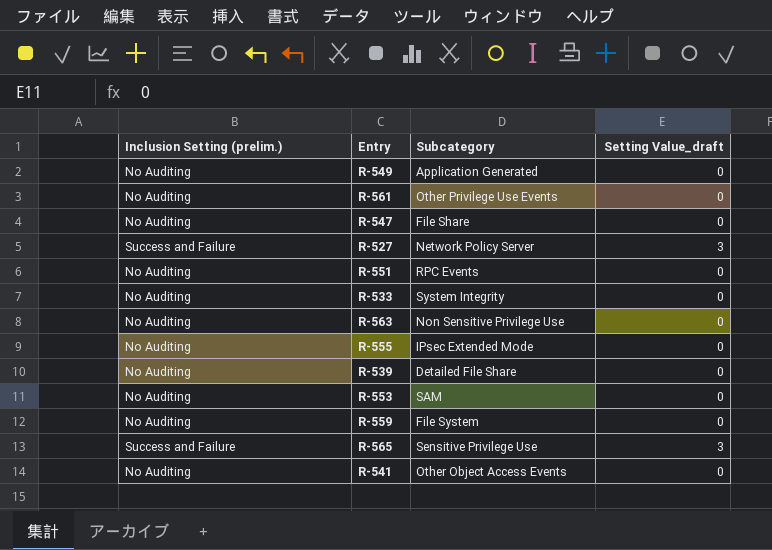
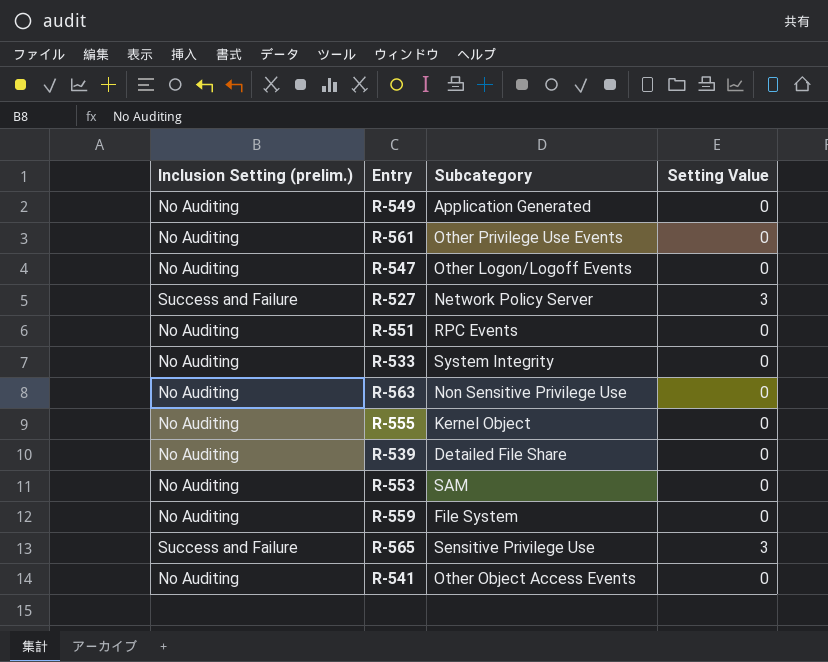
column name: Setting Value_draft -> Setting Value
R-547 | Subcategory: File Share -> Other Logon/Logoff Events
R-555 | Subcategory: IPsec Extended Mode -> Kernel Object

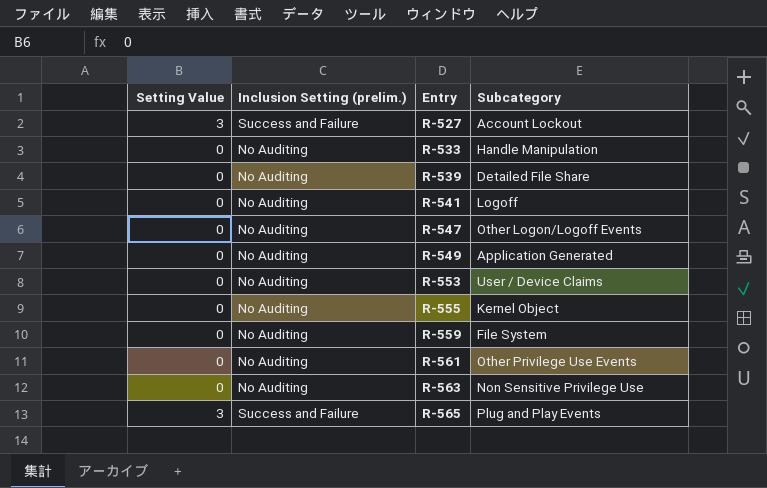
row order: none -> Entry ascending
column Setting Value | position: 4 -> 1
row R-551: No Auditing | RPC Events | 0 -> none
R-527 | Subcategory: Network Policy Server -> Account Lockout
R-533 | Subcategory: System Integrity -> Handle Manipulation
R-541 | Subcategory: Other Object Access Events -> Logoff
R-553 | Subcategory: SAM -> User / Device Claims
R-565 | Subcategory: Sensitive Privilege Use -> Plug and Play Events

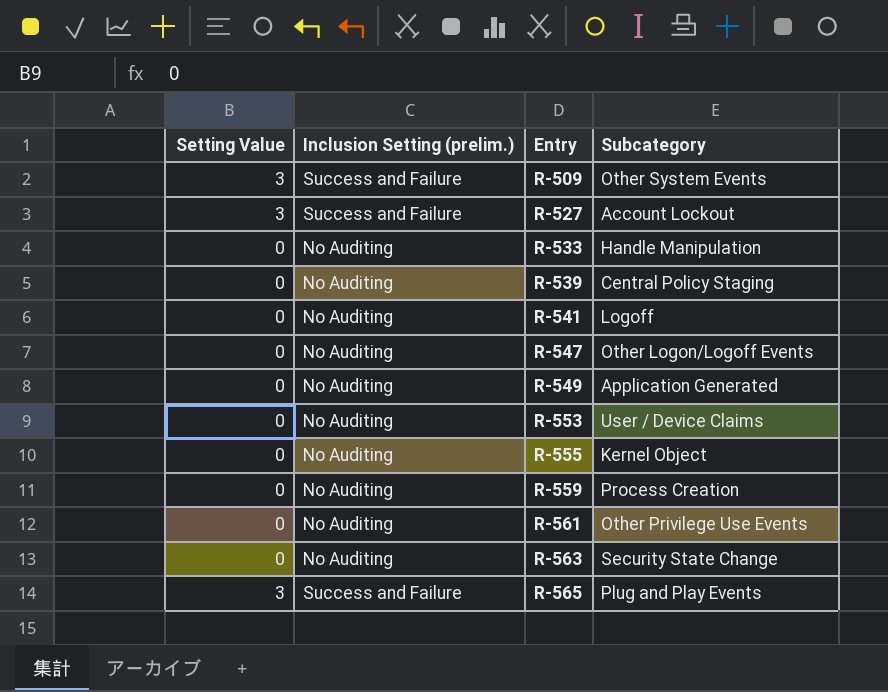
row R-509: none -> 3 | Success and Failure | Other System Events
R-539 | Subcategory: Detailed File Share -> Central Policy Staging
R-559 | Subcategory: File System -> Process Creation
R-563 | Subcategory: Non Sensitive Privilege Use -> Security State Change

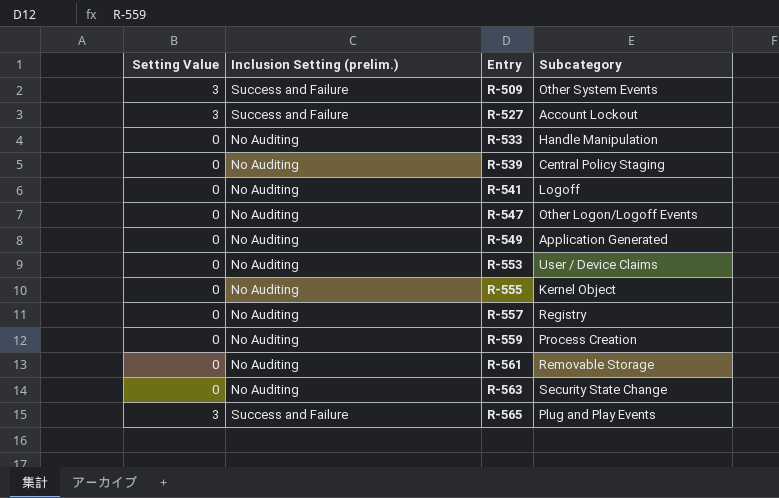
row R-557: none -> 0 | No Auditing | Registry
R-561 | Subcategory: Other Privilege Use Events -> Removable Storage

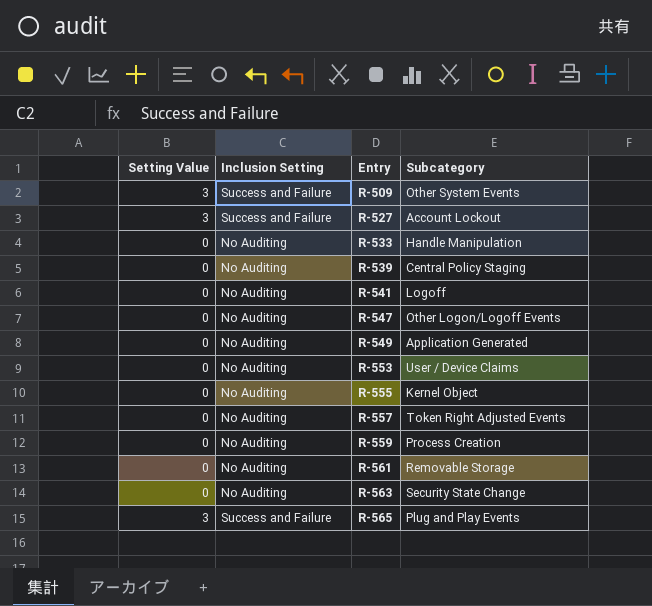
column name: Inclusion Setting (prelim.) -> Inclusion Setting
R-557 | Subcategory: Registry -> Token Right Adjusted Events

